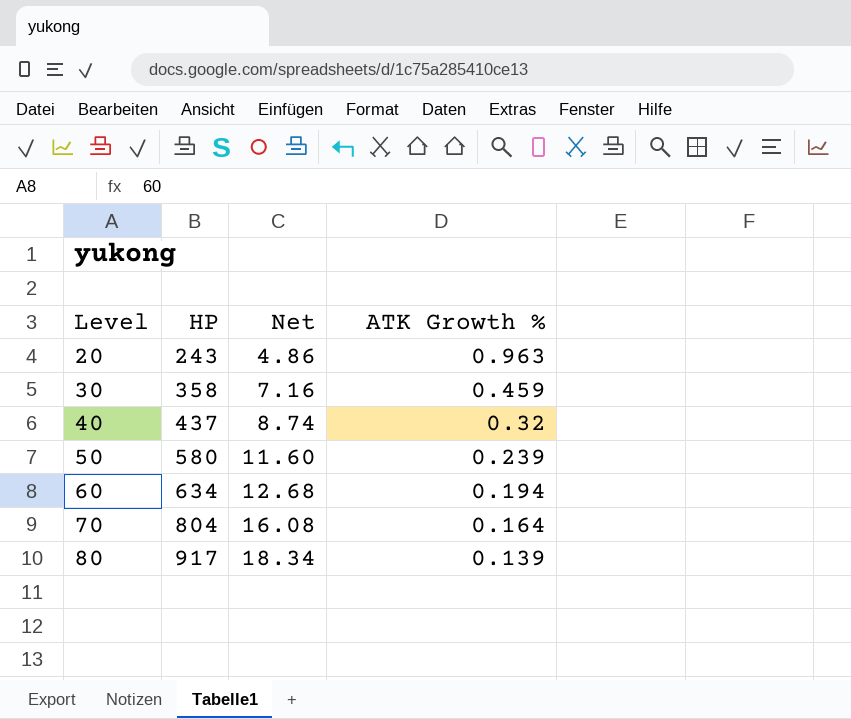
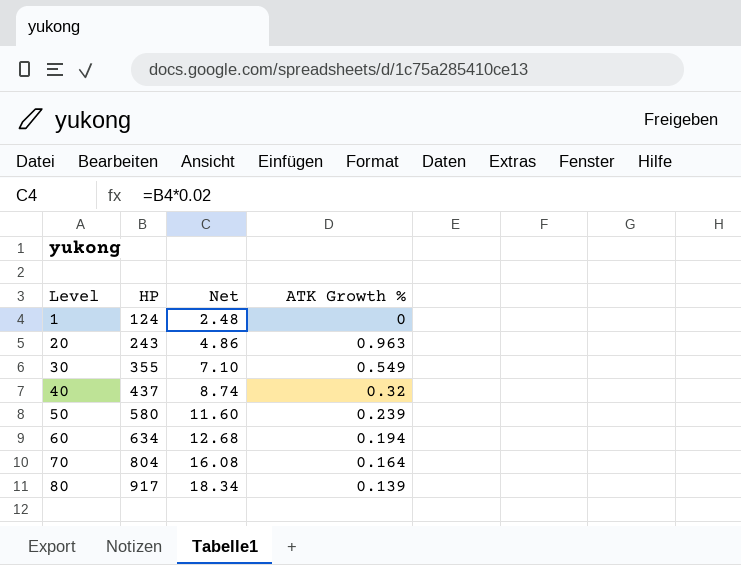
row 1: none -> 124 | 2.48 | 0
30 | HP: 358 -> 355
30 | Net: 7.16 -> 7.10
30 | ATK Growth %: 0.459 -> 0.549

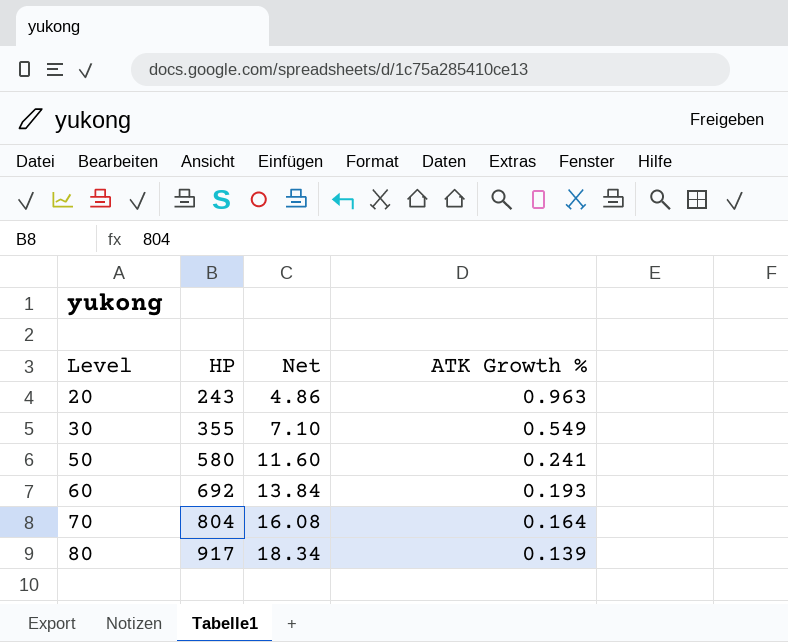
row 1: 124 | 2.48 | 0 -> none
row 40: 437 | 8.74 | 0.32 -> none
50 | ATK Growth %: 0.239 -> 0.241
60 | HP: 634 -> 692
60 | Net: 12.68 -> 13.84
60 | ATK Growth %: 0.194 -> 0.193

